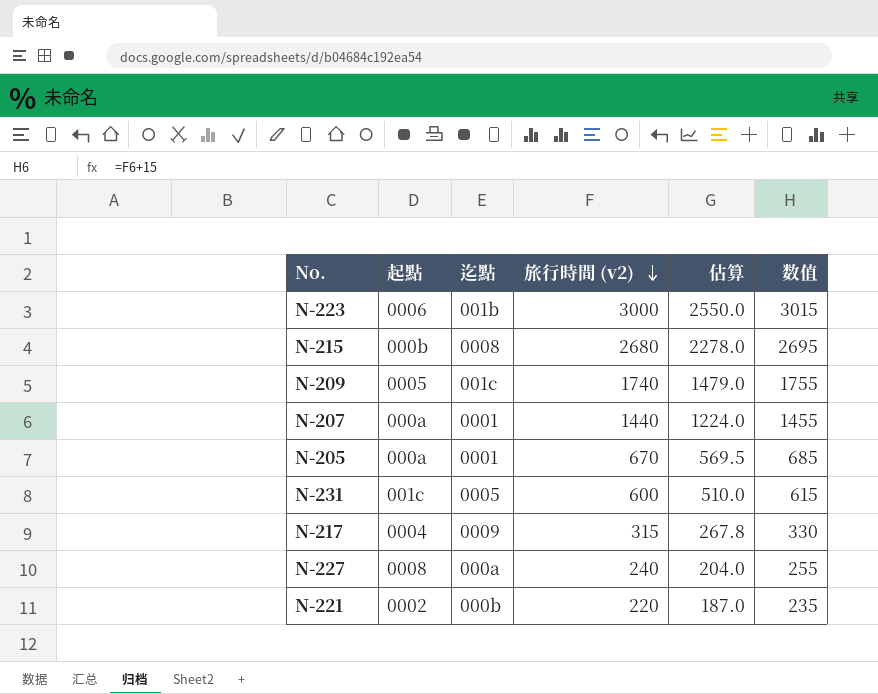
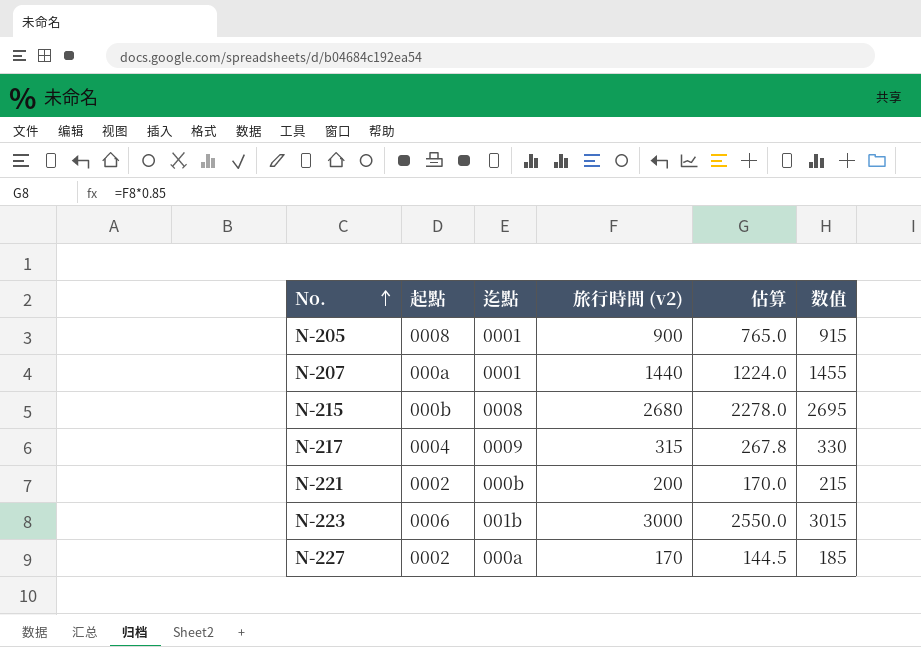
row order: 旅行時間 (v2) descending -> No. ascending
row N-209: 0005 | 001c | 1740 | 1479.0 | 1755 -> none
row N-231: 001c | 0005 | 600 | 510.0 | 615 -> none
N-205 | 起點: 000a -> 0008
N-205 | 旅行時間 (v2): 670 -> 900
N-205 | 估算: 569.5 -> 765.0
N-205 | 数值: 685 -> 915
N-221 | 旅行時間 (v2): 220 -> 200
N-221 | 估算: 187.0 -> 170.0
N-221 | 数值: 235 -> 215
N-227 | 起點: 0008 -> 0002
N-227 | 旅行時間 (v2): 240 -> 170
N-227 | 估算: 204.0 -> 144.5
N-227 | 数值: 255 -> 185

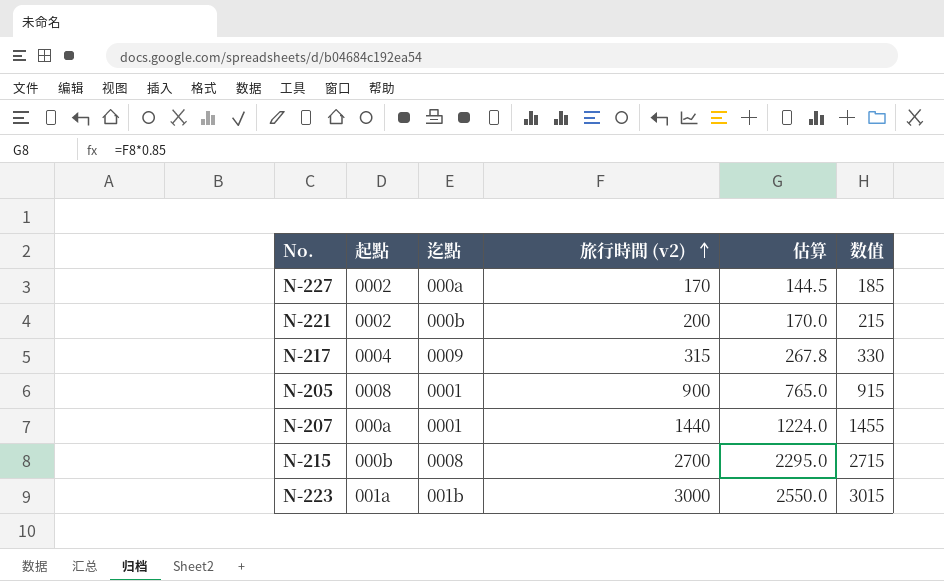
row order: No. ascending -> 旅行時間 (v2) ascending
N-215 | 旅行時間 (v2): 2680 -> 2700
N-215 | 估算: 2278.0 -> 2295.0
N-215 | 数值: 2695 -> 2715
N-223 | 起點: 0006 -> 001a

